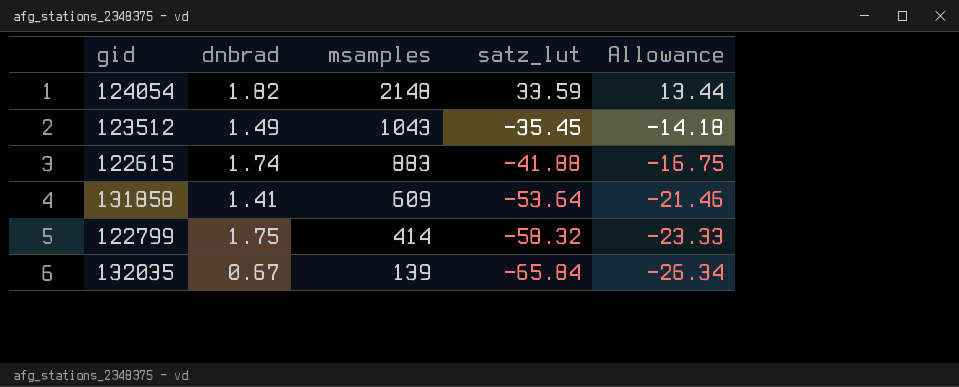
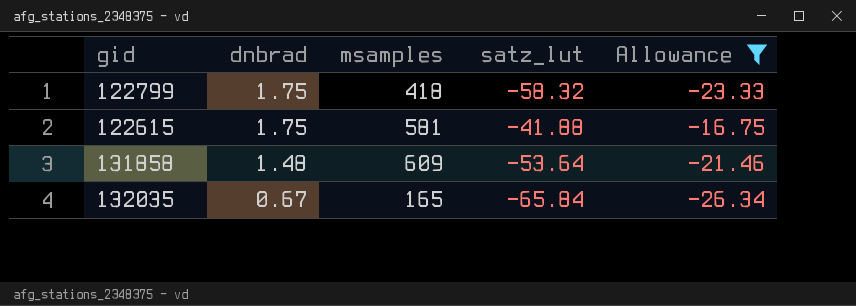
filter: none -> Allowance <= -16.75
row order: msamples descending -> dnbrad descending
122799 | msamples: 414 -> 418
122615 | dnbrad: 1.74 -> 1.75
122615 | msamples: 883 -> 581
131858 | dnbrad: 1.41 -> 1.48
132035 | msamples: 139 -> 165

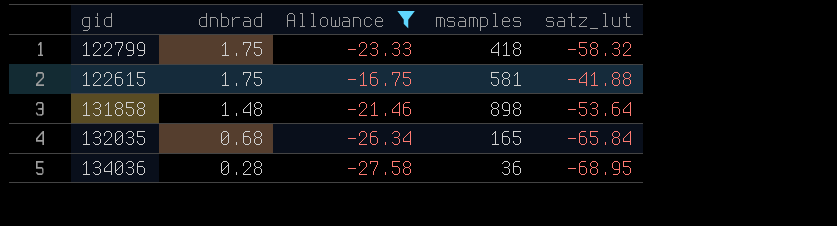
column Allowance | position: 5 -> 3
131858 | msamples: 609 -> 898
132035 | dnbrad: 0.67 -> 0.68
row 134036: none -> 0.28 | -27.58 | 36 | -68.95

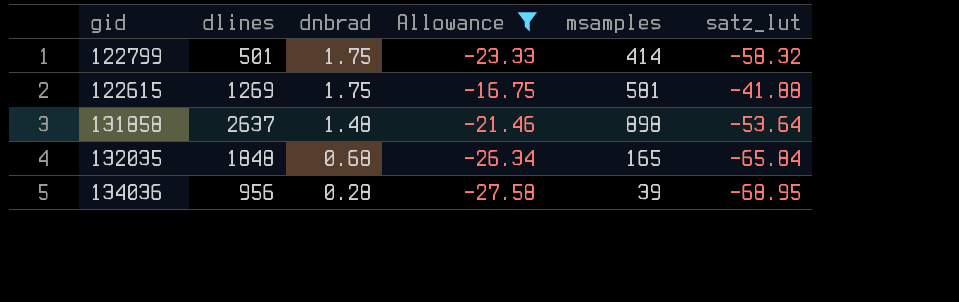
column dlines | position: none -> 2
122799 | msamples: 418 -> 414
134036 | msamples: 36 -> 39

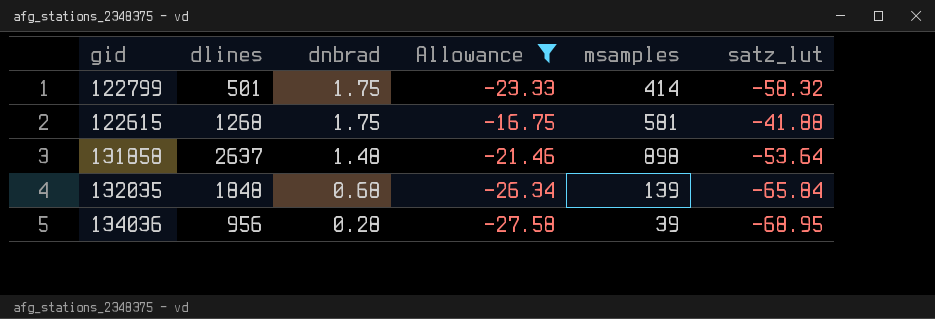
122615 | dlines: 1269 -> 1268
132035 | msamples: 165 -> 139

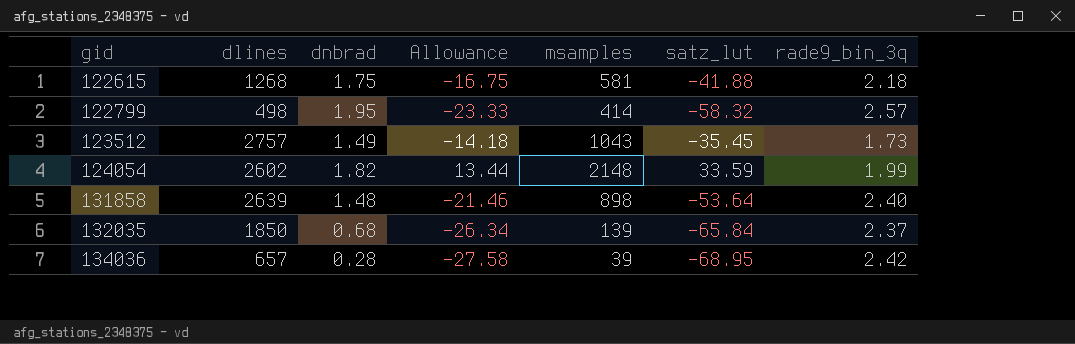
filter: Allowance <= -16.75 -> none
row order: dnbrad descending -> gid ascending
column rade9_bin_3q | position: none -> 7
122799 | dlines: 501 -> 498
122799 | dnbrad: 1.75 -> 1.95
131858 | dlines: 2637 -> 2639
132035 | dlines: 1848 -> 1850
134036 | dlines: 956 -> 657

